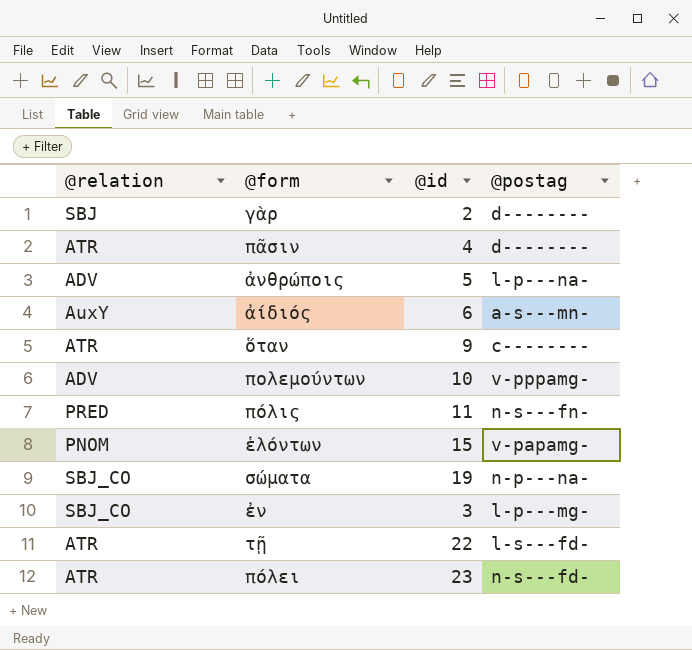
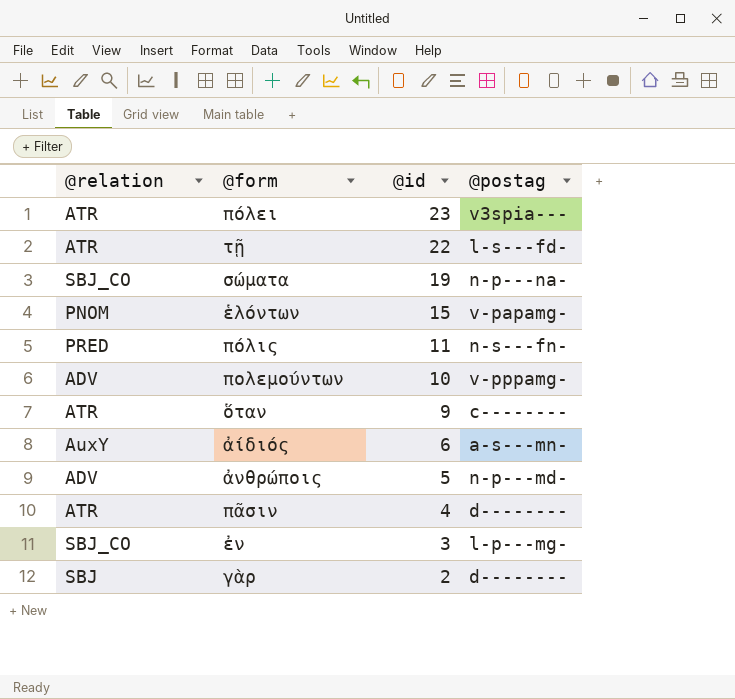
row order: none -> @id descending
πόλει | @postag: n-s---fd- -> v3spia---
ἀνθρώποις | @postag: l-p---na- -> n-p---md-

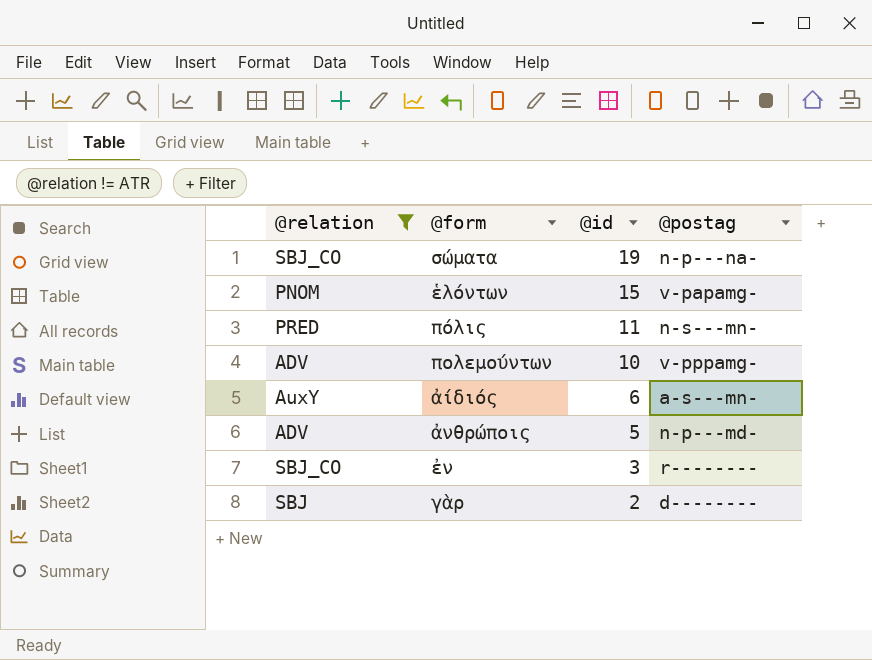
filter: none -> @relation != ATR
πόλις | @postag: n-s---fn- -> n-s---mn-
ἐν | @postag: l-p---mg- -> r--------

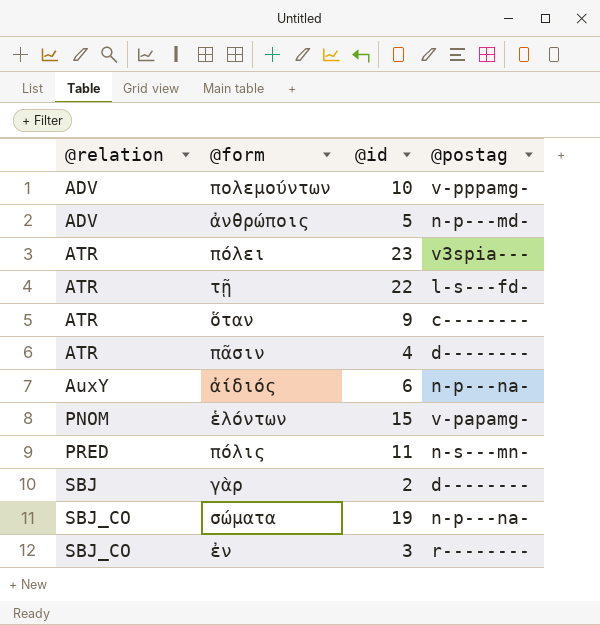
filter: @relation != ATR -> none
row order: @id descending -> @relation ascending
ἀίδιός | @postag: a-s---mn- -> n-p---na-

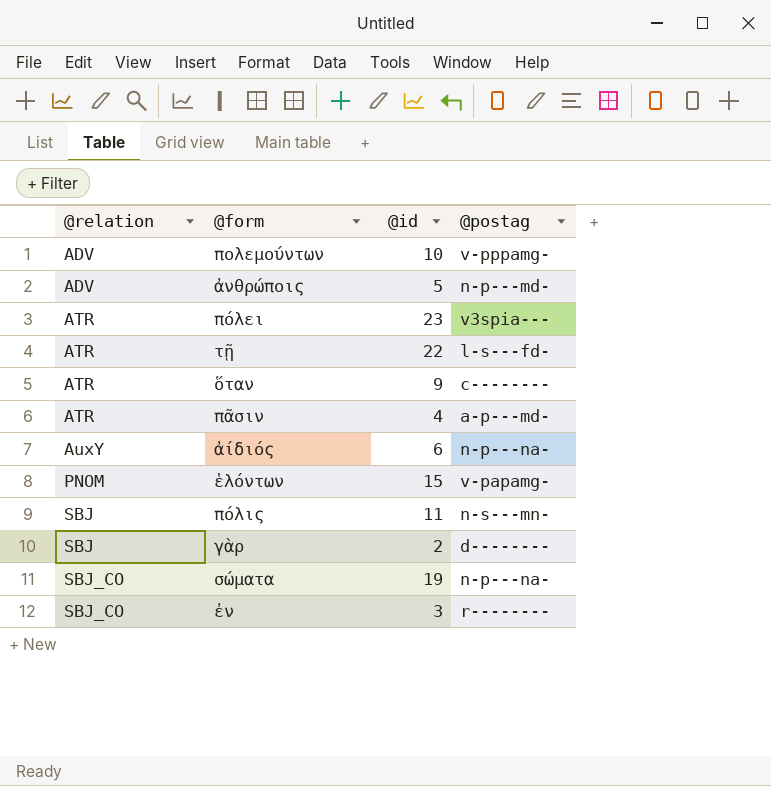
πᾶσιν | @postag: d-------- -> a-p---md-
πόλις | @relation: PRED -> SBJ

